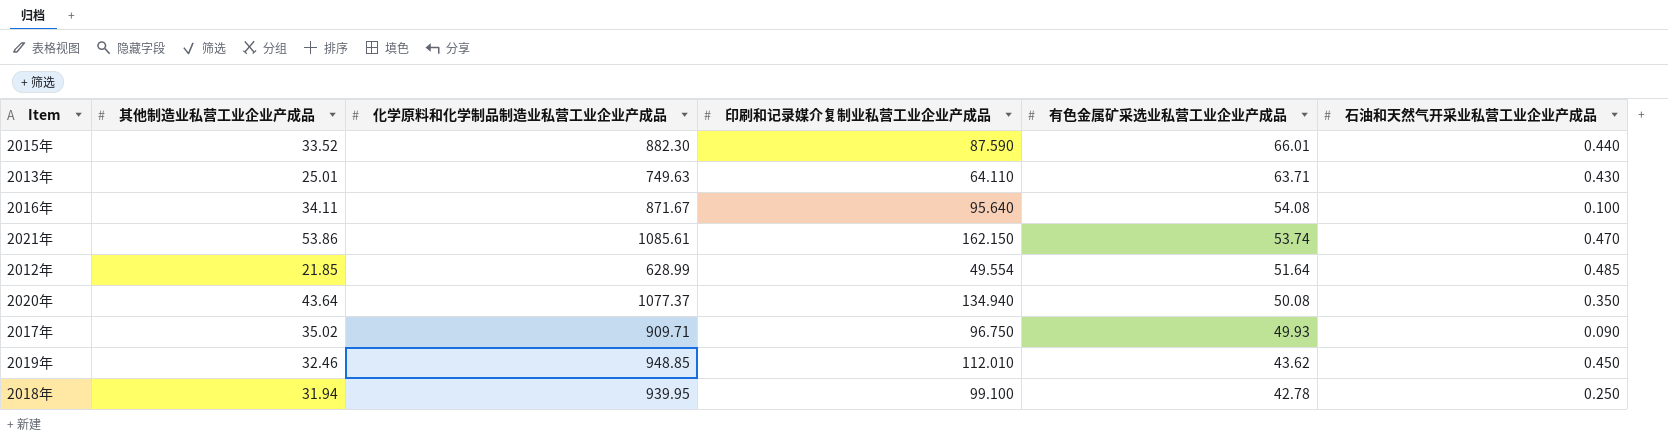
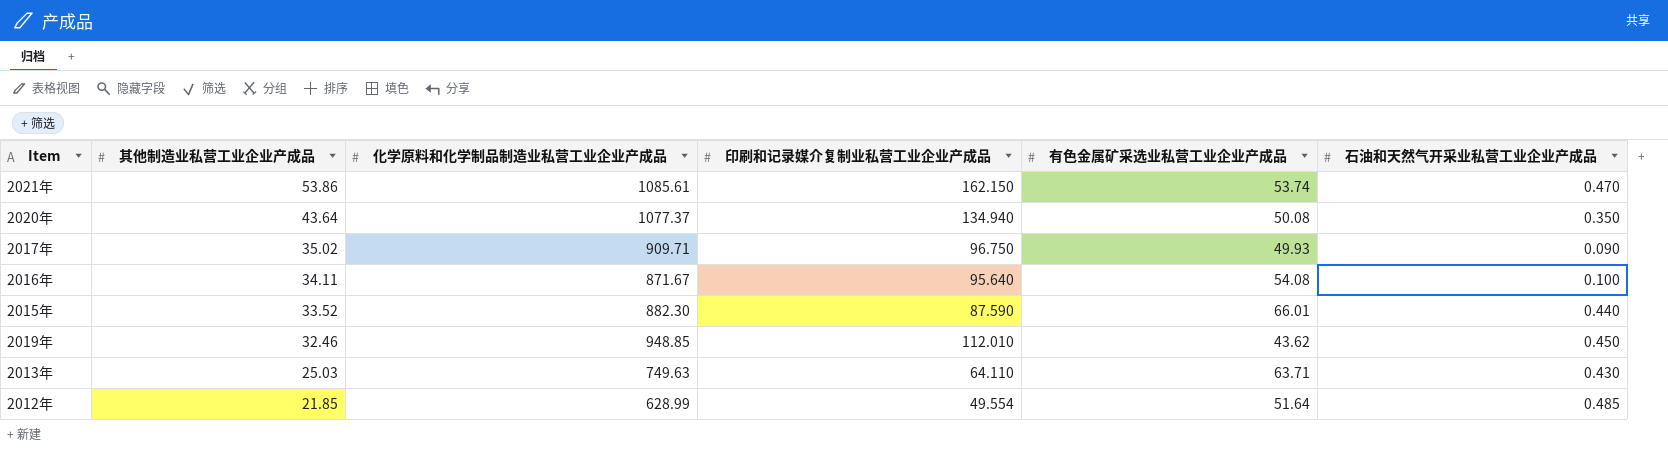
row order: 有色金属矿采选业私营工业企业产成品 descending -> 其他制造业私营工业企业产成品 descending
row 2018年: 31.94 | 939.95 | 99.100 | 42.78 | 0.250 -> none
2013年 | 其他制造业私营工业企业产成品: 25.01 -> 25.03

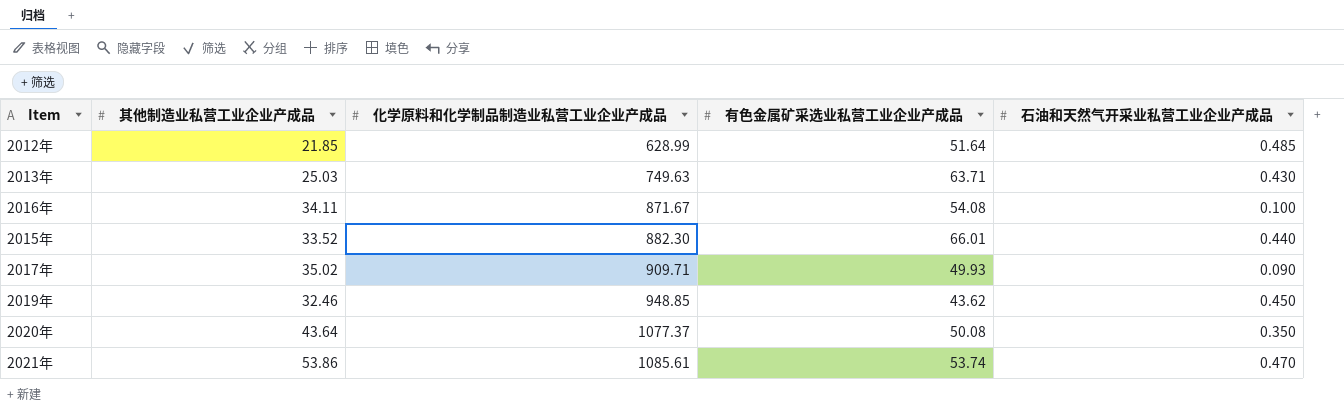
row order: 其他制造业私营工业企业产成品 descending -> 化学原料和化学制品制造业私营工业企业产成品 ascending
column 印刷和记录媒介复制业私营工业企业产成品 | position: 4 -> none

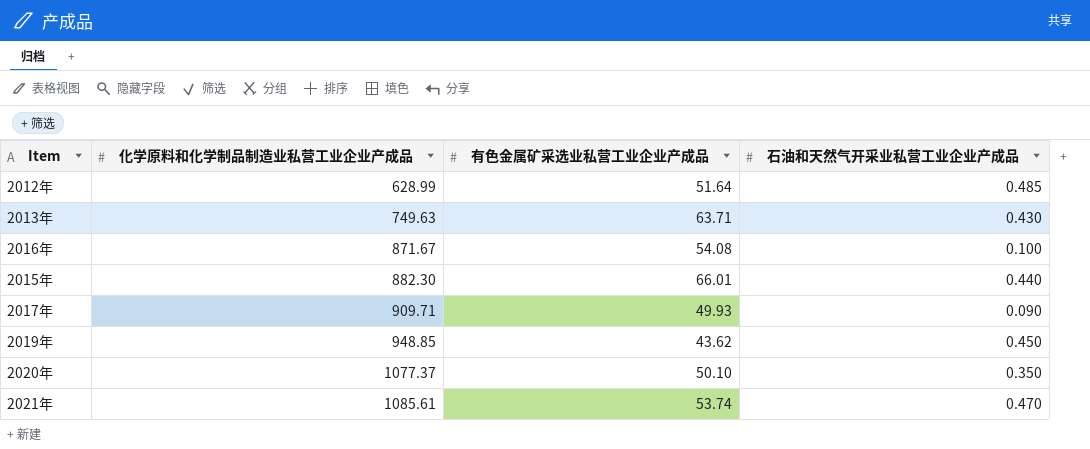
column 其他制造业私营工业企业产成品 | position: 2 -> none
2020年 | 有色金属矿采选业私营工业企业产成品: 50.08 -> 50.10

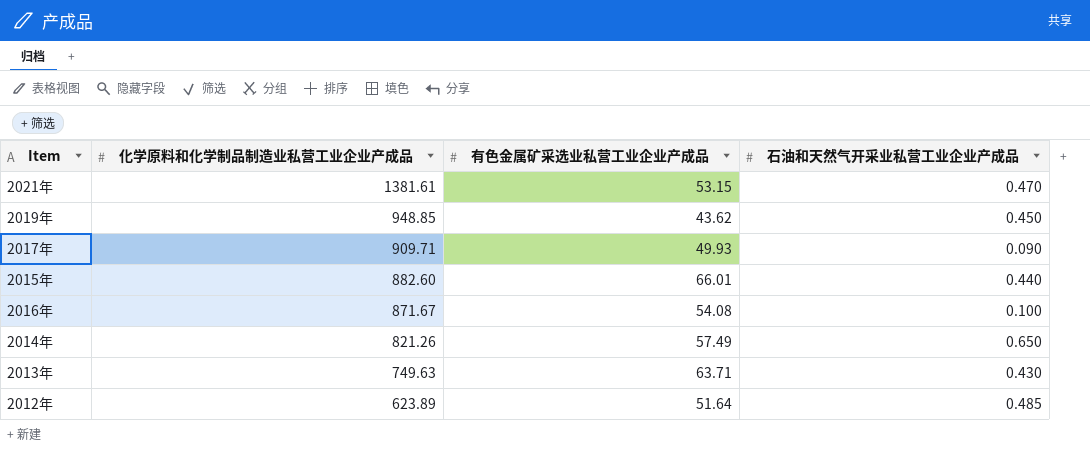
row order: 化学原料和化学制品制造业私营工业企业产成品 ascending -> 化学原料和化学制品制造业私营工业企业产成品 descending
row 2020年: 1077.37 | 50.10 | 0.350 -> none
2021年 | 化学原料和化学制品制造业私营工业企业产成品: 1085.61 -> 1381.61
2021年 | 有色金属矿采选业私营工业企业产成品: 53.74 -> 53.15
2015年 | 化学原料和化学制品制造业私营工业企业产成品: 882.30 -> 882.60
row 2014年: none -> 821.26 | 57.49 | 0.650
2012年 | 化学原料和化学制品制造业私营工业企业产成品: 628.99 -> 623.89

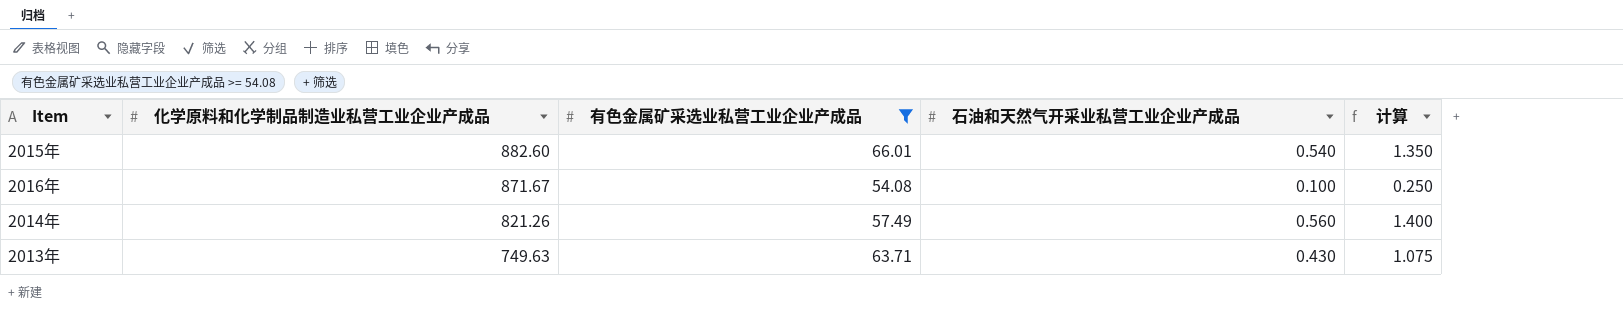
filter: none -> 有色金属矿采选业私营工业企业产成品 >= 54.08
column 计算 | formula: none -> [石油和天然气开采业私营工业企业产成品] * 2.5
2015年 | 石油和天然气开采业私营工业企业产成品: 0.440 -> 0.540
2014年 | 石油和天然气开采业私营工业企业产成品: 0.650 -> 0.560

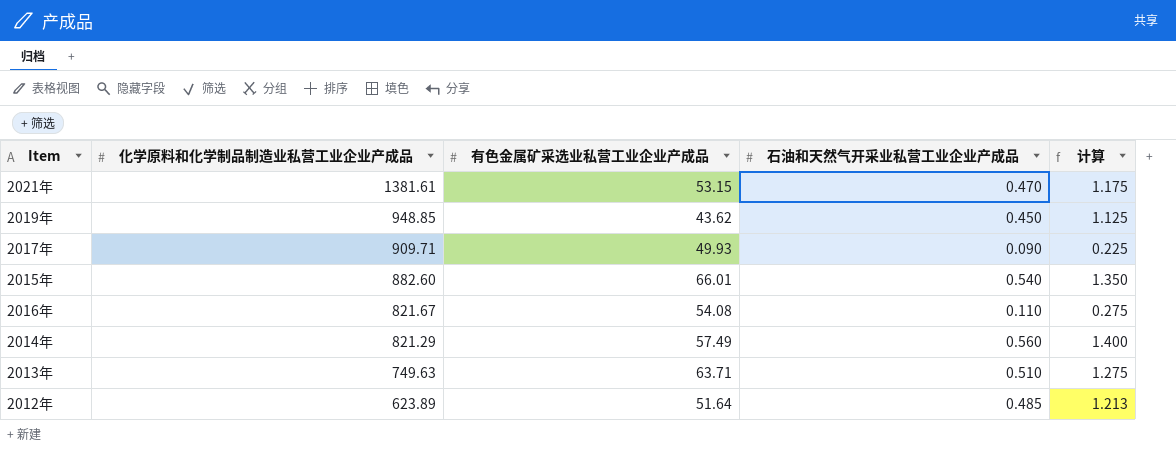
filter: 有色金属矿采选业私营工业企业产成品 >= 54.08 -> none
2016年 | 化学原料和化学制品制造业私营工业企业产成品: 871.67 -> 821.67
2016年 | 石油和天然气开采业私营工业企业产成品: 0.100 -> 0.110
2016年 | 计算: 0.250 -> 0.275
2014年 | 化学原料和化学制品制造业私营工业企业产成品: 821.26 -> 821.29
2013年 | 石油和天然气开采业私营工业企业产成品: 0.430 -> 0.510
2013年 | 计算: 1.075 -> 1.275

